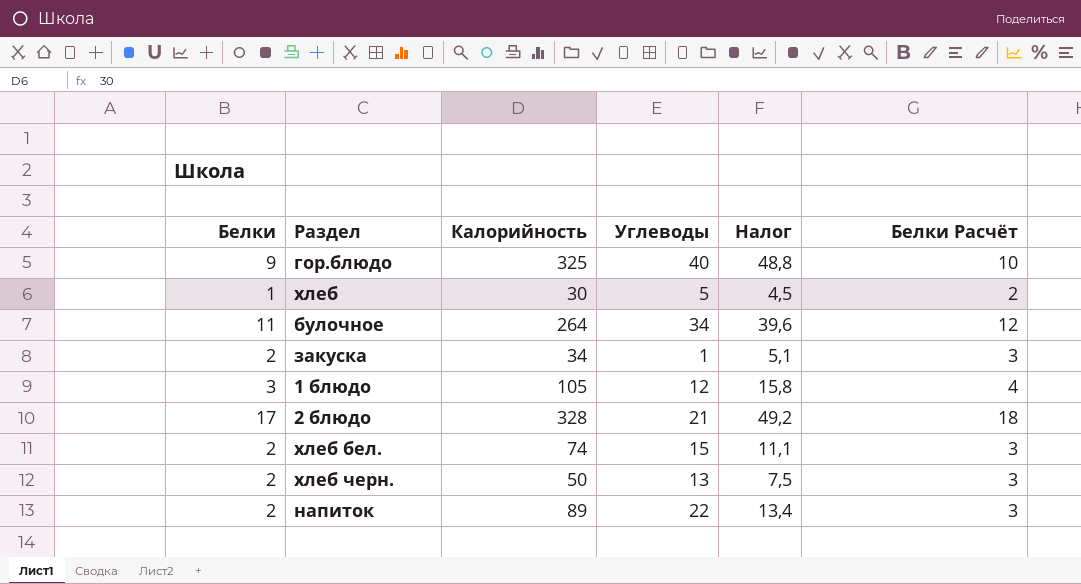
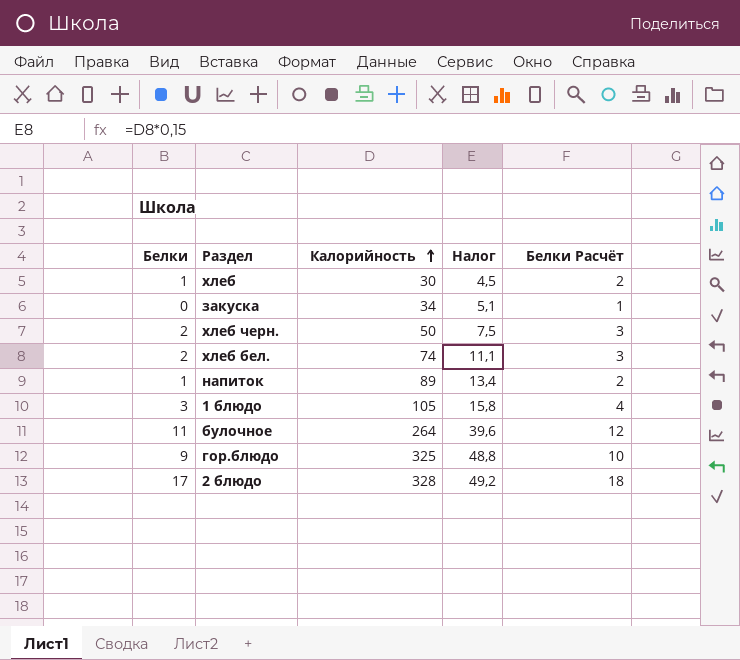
row order: none -> Калорийность ascending
column Углеводы | position: 4 -> none
закуска | Белки: 2 -> 0
закуска | Белки Расчёт: 3 -> 1
напиток | Белки: 2 -> 1
напиток | Белки Расчёт: 3 -> 2

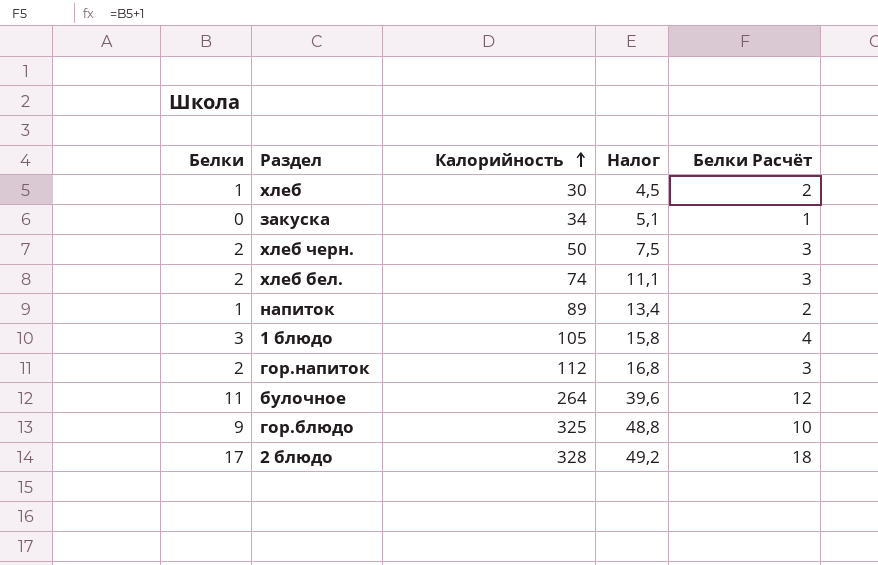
row гор.напиток: none -> 2 | 112 | 16,8 | 3

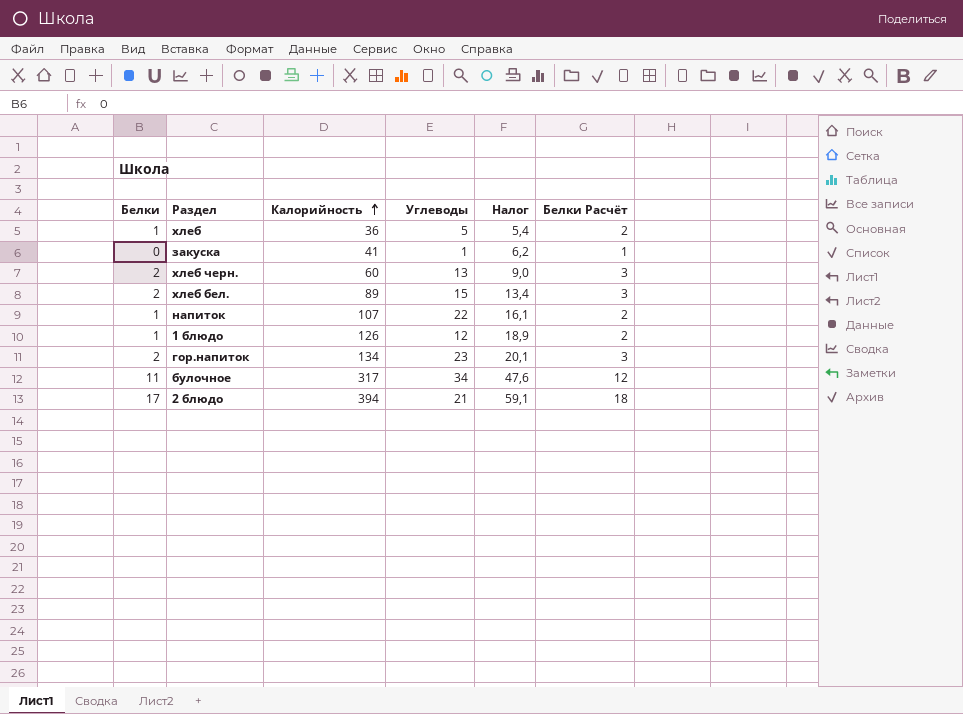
column Углеводы | position: none -> 4
row гор.блюдо: 9 | 325 | 48,8 | 10 -> none
хлеб | Калорийность: 30 -> 36
хлеб | Налог: 4,5 -> 5,4
закуска | Калорийность: 34 -> 41
закуска | Налог: 5,1 -> 6,2
хлеб черн. | Калорийность: 50 -> 60
хлеб черн. | Налог: 7,5 -> 9,0
хлеб бел. | Калорийность: 74 -> 89
хлеб бел. | Налог: 11,1 -> 13,4
напиток | Калорийность: 89 -> 107
напиток | Налог: 13,4 -> 16,1
1 блюдо | Белки: 3 -> 1
1 блюдо | Калорийность: 105 -> 126
1 блюдо | Налог: 15,8 -> 18,9
1 блюдо | Белки Расчёт: 4 -> 2
гор.напиток | Калорийность: 112 -> 134
гор.напиток | Налог: 16,8 -> 20,1
булочное | Калорийность: 264 -> 317
булочное | Налог: 39,6 -> 47,6
2 блюдо | Калорийность: 328 -> 394
2 блюдо | Налог: 49,2 -> 59,1

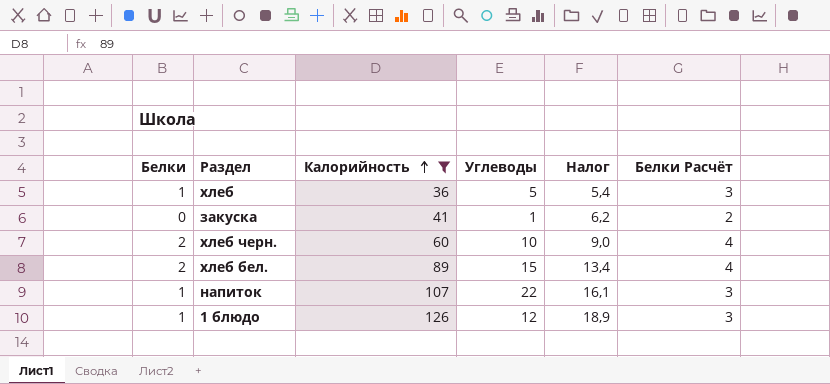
filter: none -> Калорийность <= 126
column Белки Расчёт | formula: [Белки] + 1 -> [Белки] + 2
хлеб черн. | Углеводы: 13 -> 10

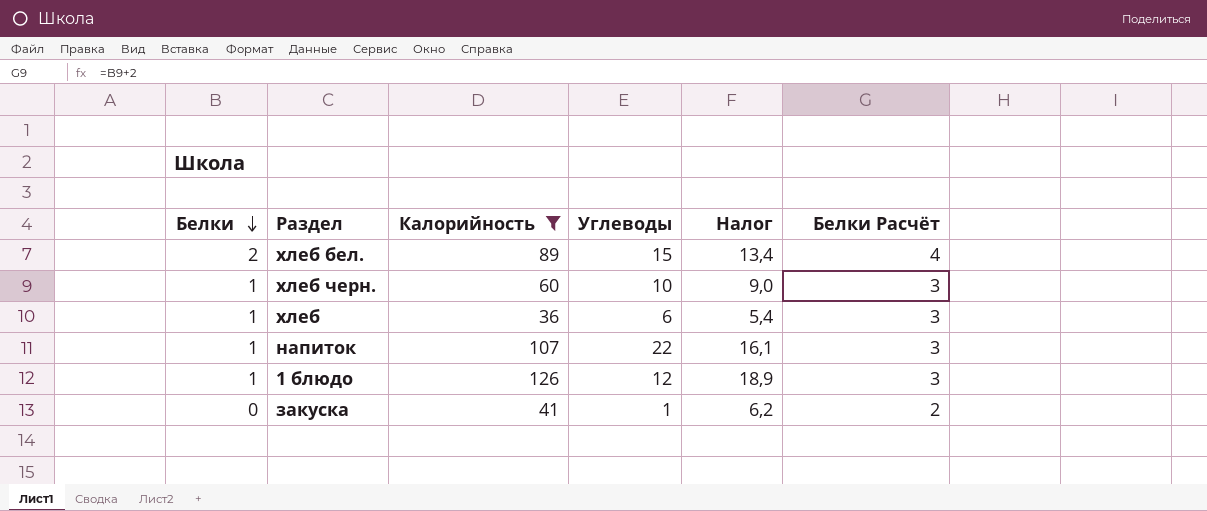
row order: Калорийность ascending -> Белки descending
хлеб черн. | Белки: 2 -> 1
хлеб черн. | Белки Расчёт: 4 -> 3
хлеб | Углеводы: 5 -> 6

